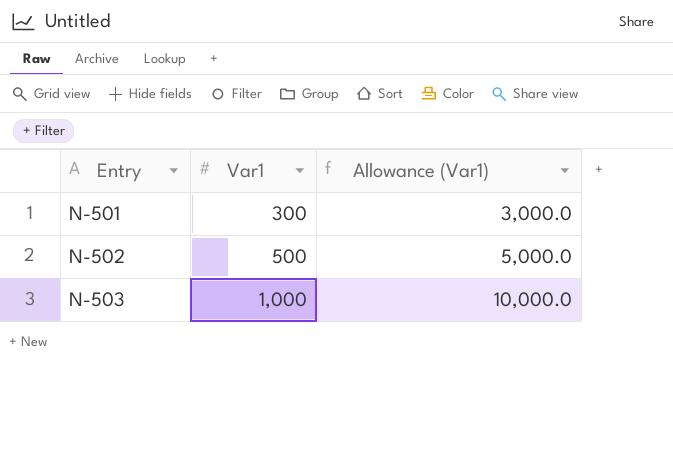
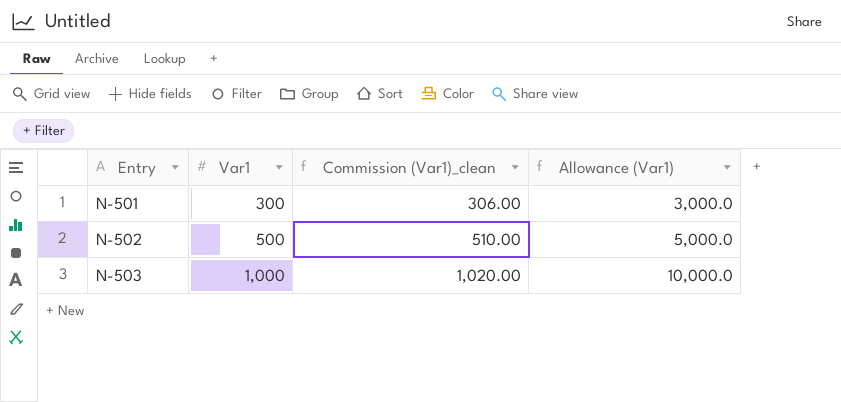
column Commission (Var1)_clean | formula: none -> [Var1] * 1.02

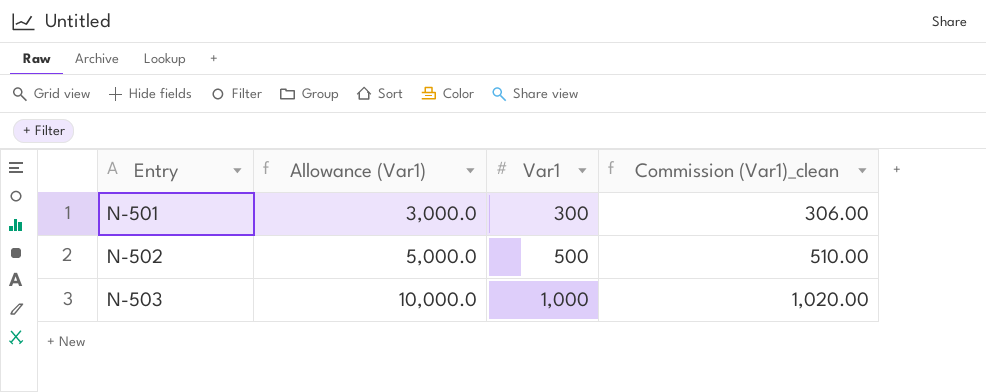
column Allowance (Var1) | position: 4 -> 2

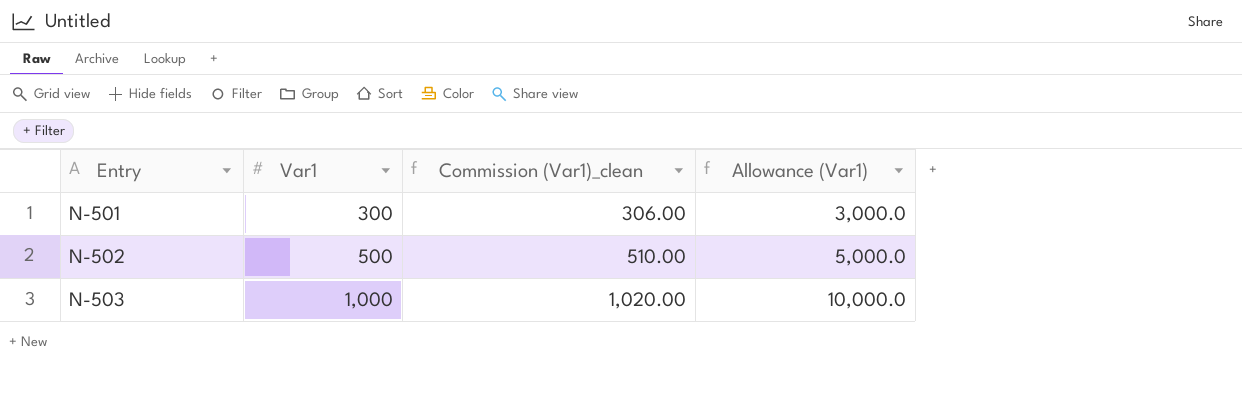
column Allowance (Var1) | position: 2 -> 4

